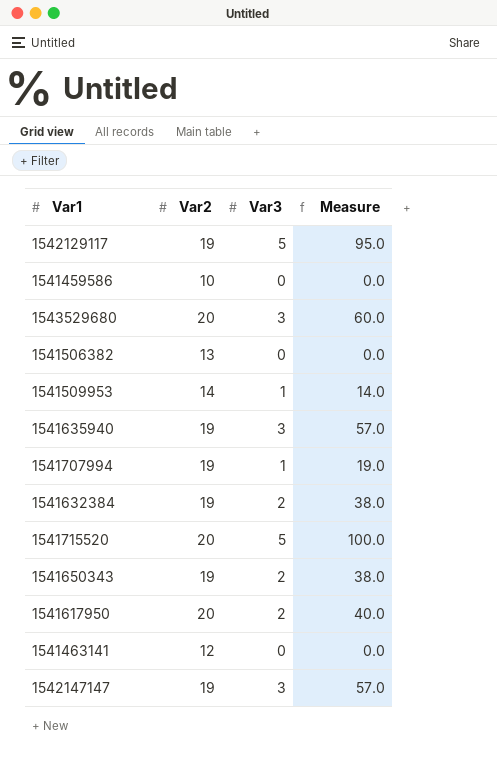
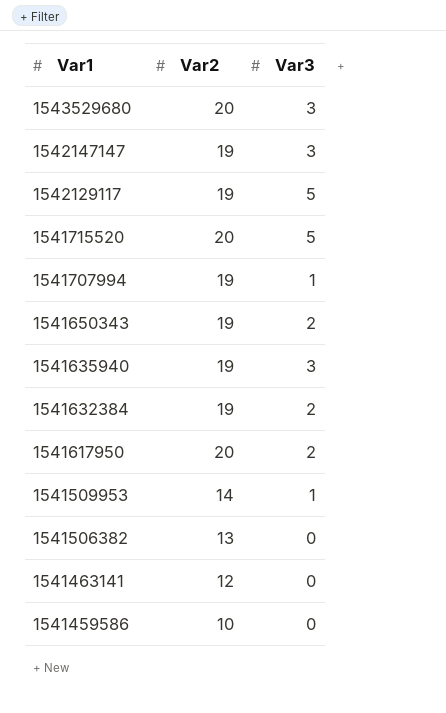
row order: none -> Var1 descending
column Measure | formula: [Var2] * [Var3] -> none

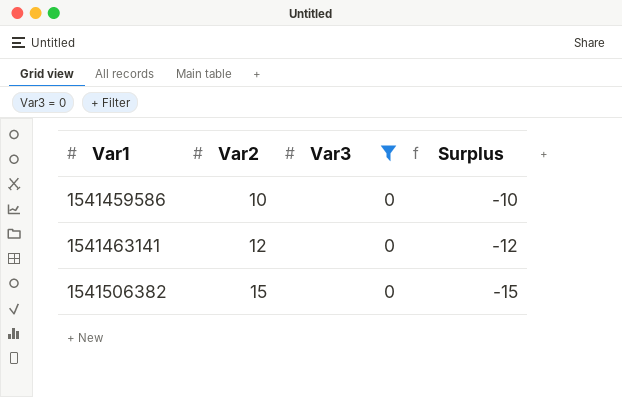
filter: none -> Var3 = 0
row order: Var1 descending -> Var1 ascending
column Surplus | formula: none -> [Var3] - [Var2]
1541506382 | Var2: 13 -> 15

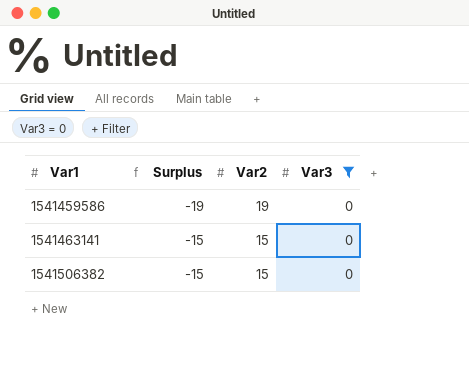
column Surplus | position: 4 -> 2
1541459586 | Surplus: -10 -> -19
1541459586 | Var2: 10 -> 19
1541463141 | Surplus: -12 -> -15
1541463141 | Var2: 12 -> 15

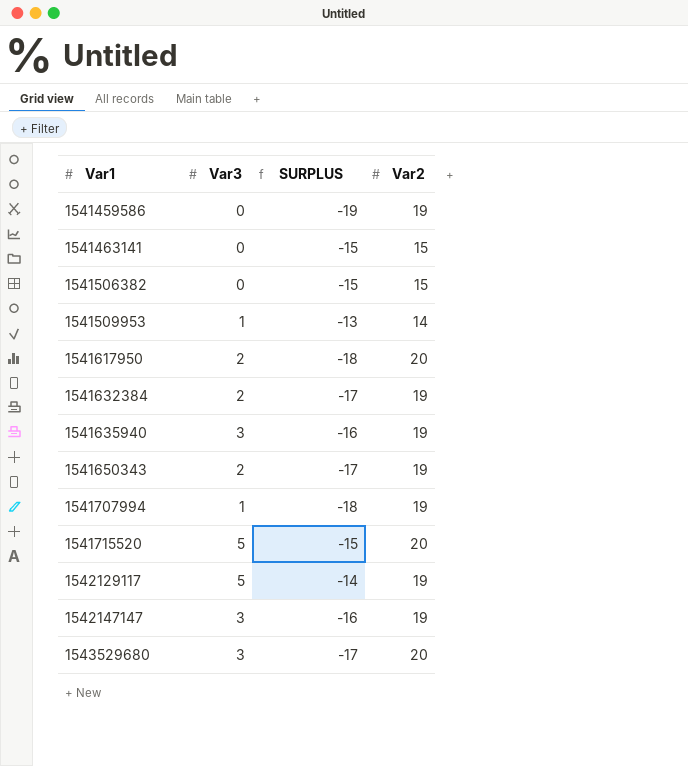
filter: Var3 = 0 -> none
column Var3 | position: 4 -> 2
column name: Surplus -> SURPLUS

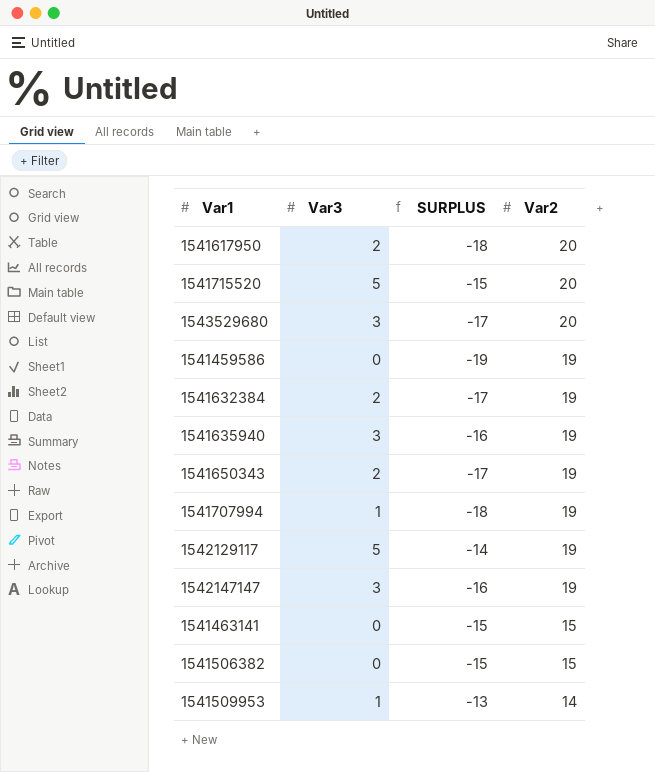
row order: Var1 ascending -> Var2 descending

